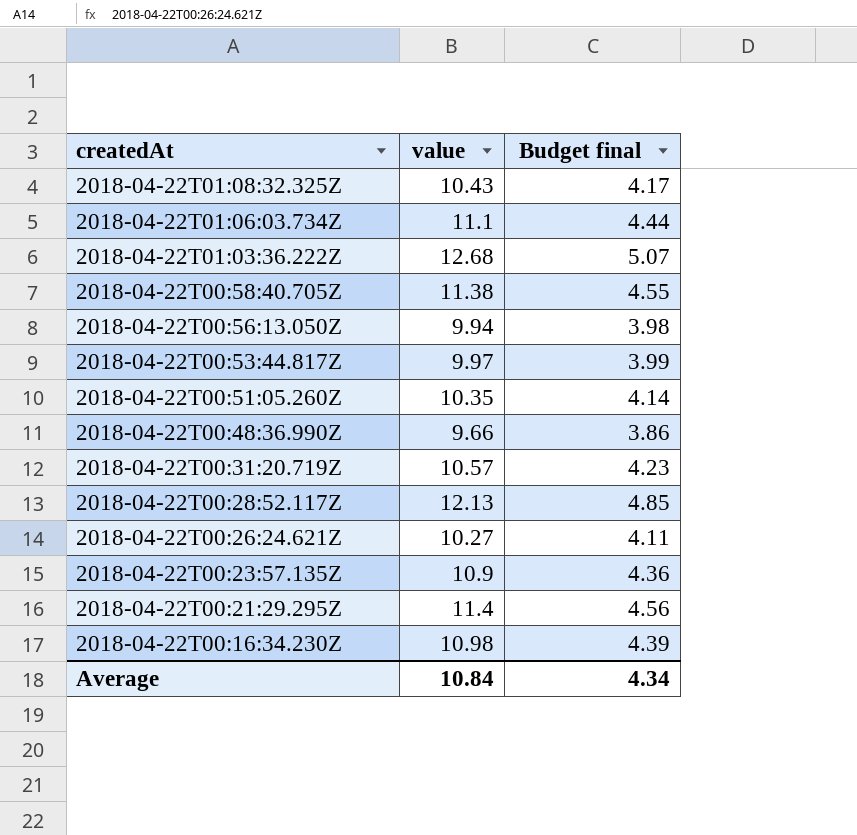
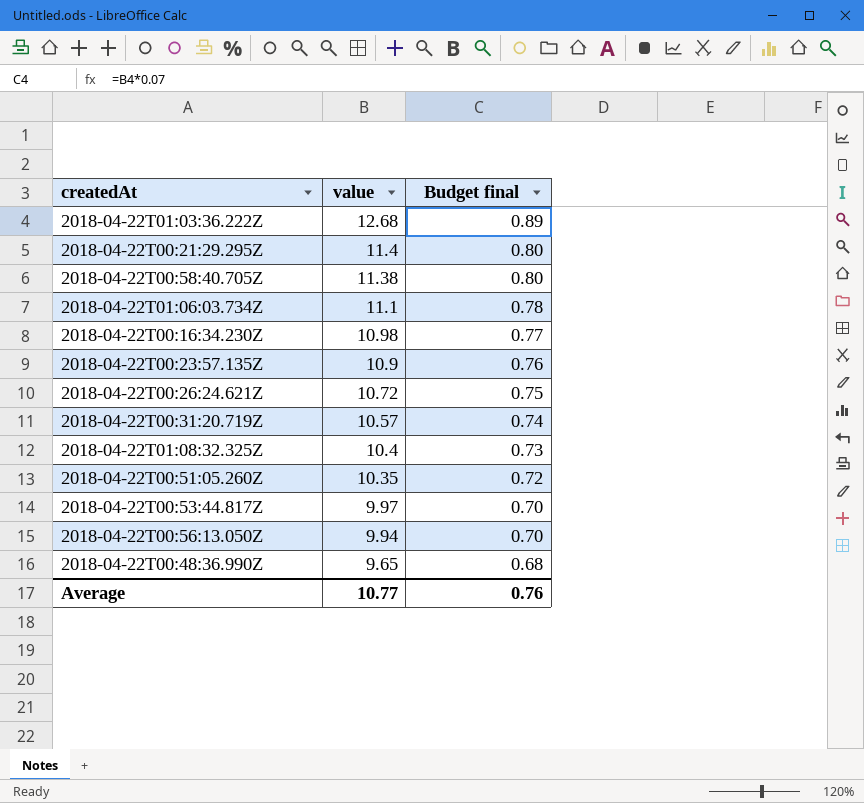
row order: createdAt descending -> value descending
column Budget final | formula: [value] * 0.4 -> [value] * 0.07
row 2018-04-22T00:28:52.117Z: 12.13 | 4.85 -> none
2018-04-22T00:26:24.621Z | value: 10.27 -> 10.72
2018-04-22T01:08:32.325Z | value: 10.43 -> 10.4
2018-04-22T00:48:36.990Z | value: 9.66 -> 9.65
Average | value: 10.84 -> 10.77
Average | Budget final: 4.34 -> 0.76

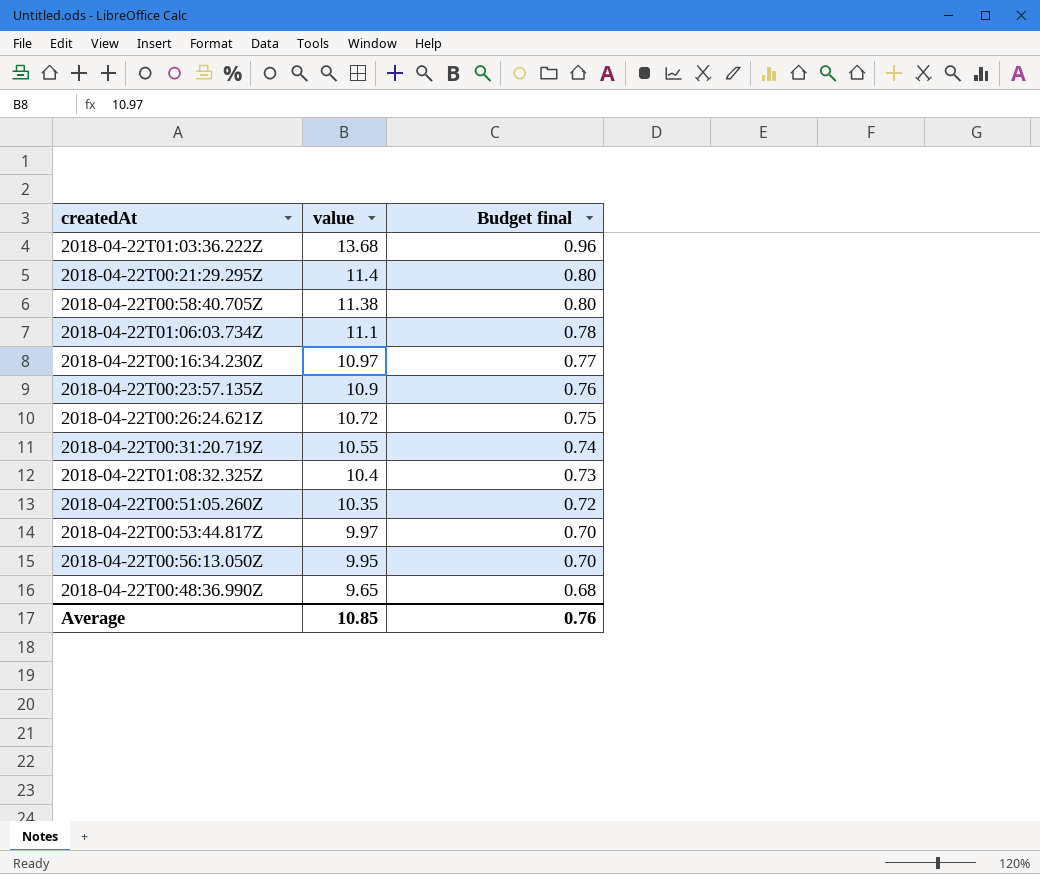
2018-04-22T01:03:36.222Z | value: 12.68 -> 13.68
2018-04-22T01:03:36.222Z | Budget final: 0.89 -> 0.96
2018-04-22T00:16:34.230Z | value: 10.98 -> 10.97
2018-04-22T00:31:20.719Z | value: 10.57 -> 10.55
2018-04-22T00:56:13.050Z | value: 9.94 -> 9.95
Average | value: 10.77 -> 10.85

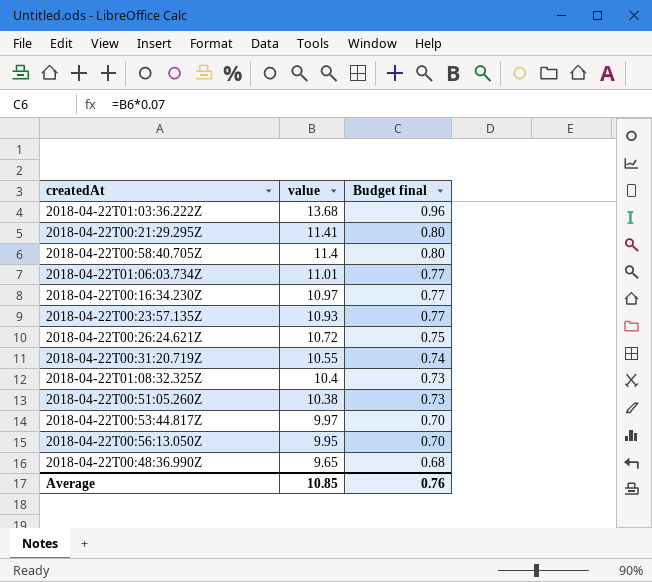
2018-04-22T00:21:29.295Z | value: 11.4 -> 11.41
2018-04-22T00:58:40.705Z | value: 11.38 -> 11.4
2018-04-22T01:06:03.734Z | value: 11.1 -> 11.01
2018-04-22T01:06:03.734Z | Budget final: 0.78 -> 0.77
2018-04-22T00:23:57.135Z | value: 10.9 -> 10.93
2018-04-22T00:23:57.135Z | Budget final: 0.76 -> 0.77
2018-04-22T00:51:05.260Z | value: 10.35 -> 10.38
2018-04-22T00:51:05.260Z | Budget final: 0.72 -> 0.73

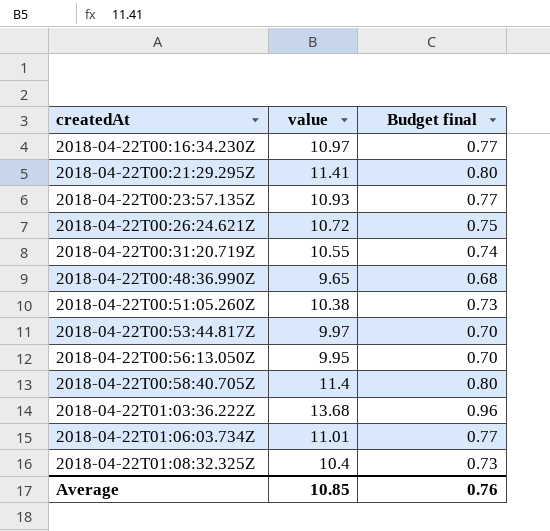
row order: value descending -> createdAt ascending

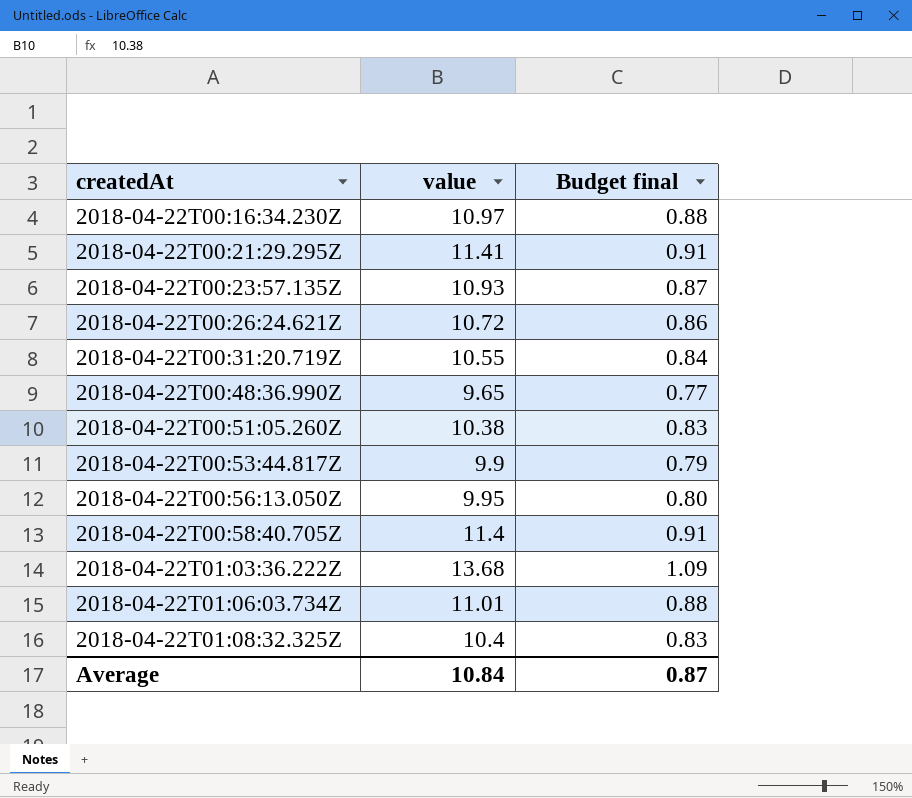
column Budget final | formula: [value] * 0.07 -> [value] * 0.08
2018-04-22T00:53:44.817Z | value: 9.97 -> 9.9
Average | value: 10.85 -> 10.84
Average | Budget final: 0.76 -> 0.87

